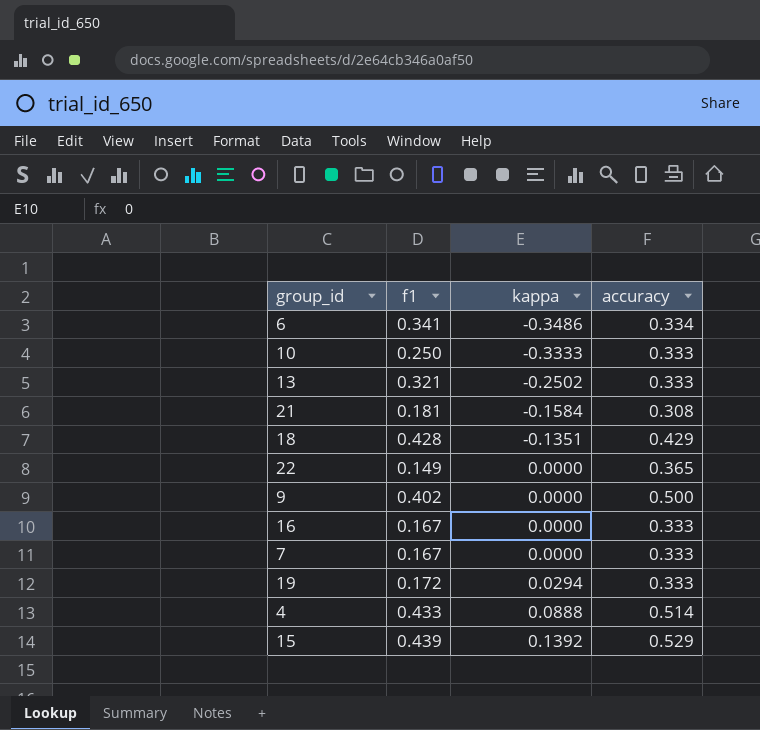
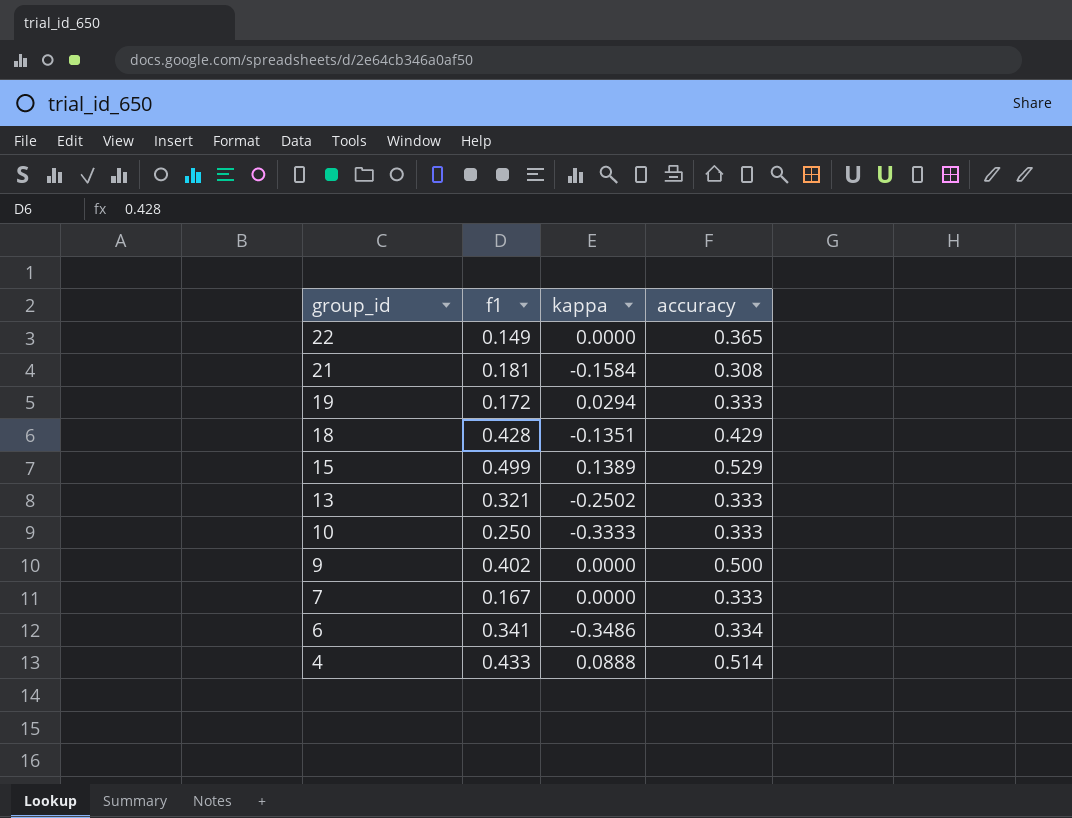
row order: kappa ascending -> group_id descending
row 16: 0.167 | 0.0000 | 0.333 -> none
15 | f1: 0.439 -> 0.499
15 | kappa: 0.1392 -> 0.1389

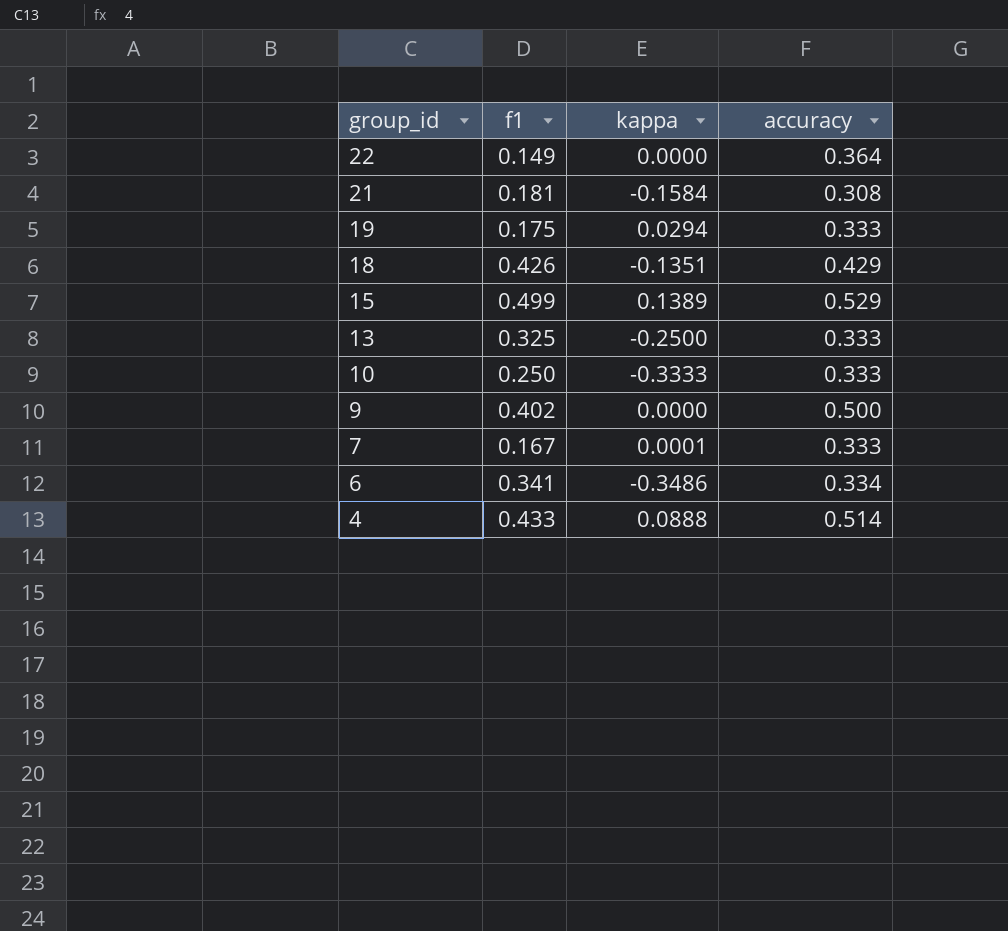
22 | accuracy: 0.365 -> 0.364
19 | f1: 0.172 -> 0.175
18 | f1: 0.428 -> 0.426
13 | f1: 0.321 -> 0.325
13 | kappa: -0.2502 -> -0.2500
7 | kappa: 0.0000 -> 0.0001

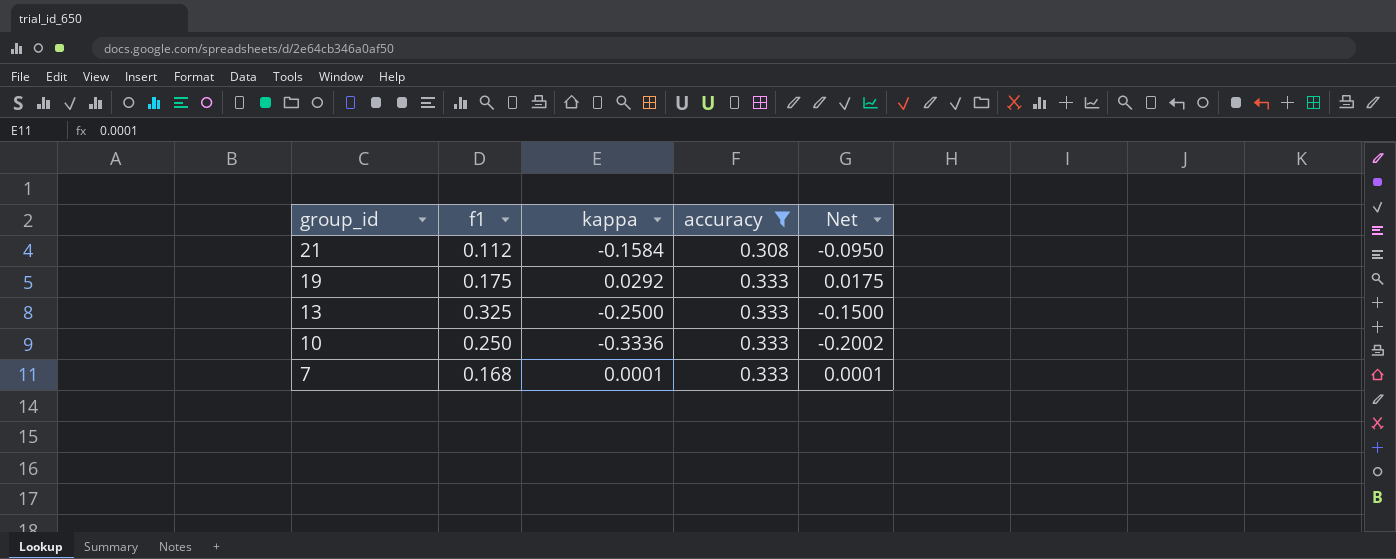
filter: none -> accuracy <= 0.333
column Net | formula: none -> [kappa] * 0.6
21 | f1: 0.181 -> 0.112
19 | kappa: 0.0294 -> 0.0292
10 | kappa: -0.3333 -> -0.3336
7 | f1: 0.167 -> 0.168

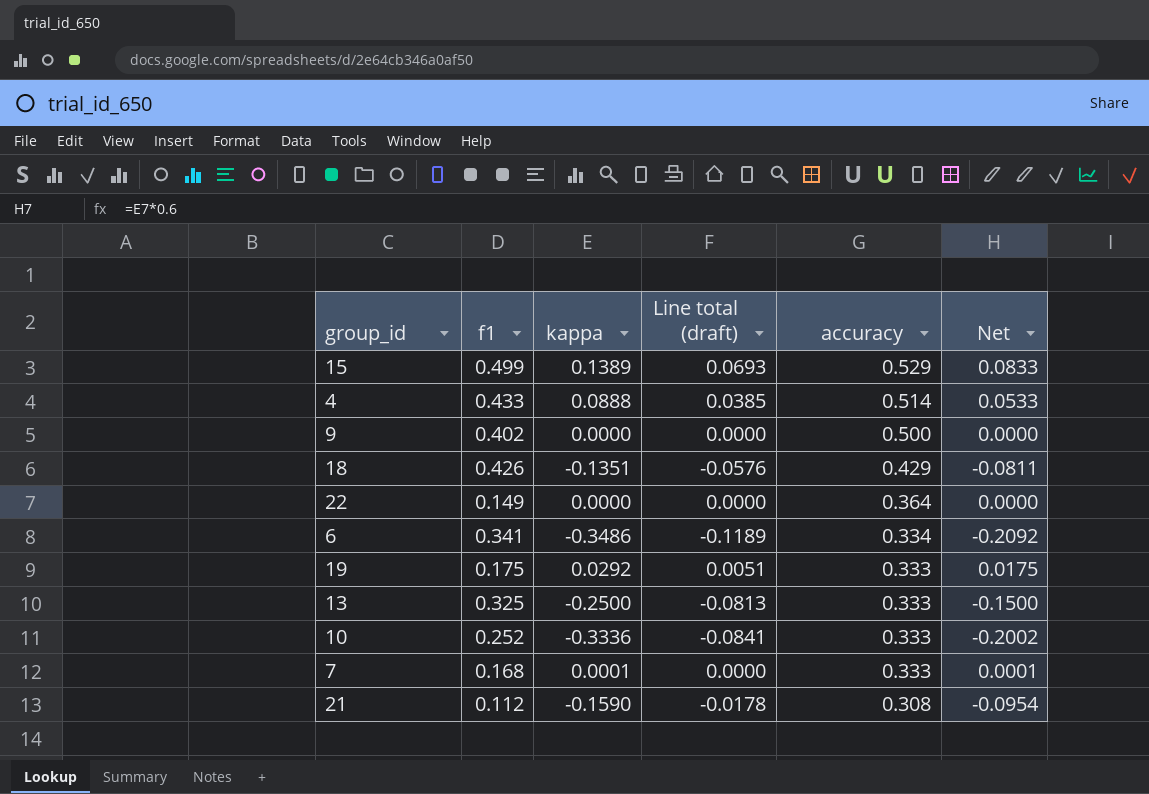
filter: accuracy <= 0.333 -> none
row order: group_id descending -> accuracy descending
column Line total (draft) | formula: none -> [f1] * [kappa]
10 | f1: 0.250 -> 0.252
21 | kappa: -0.1584 -> -0.1590
21 | Net: -0.0950 -> -0.0954

